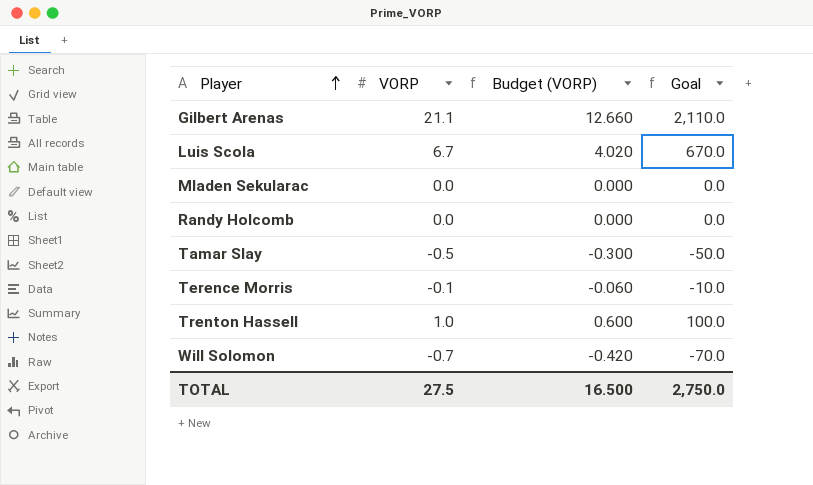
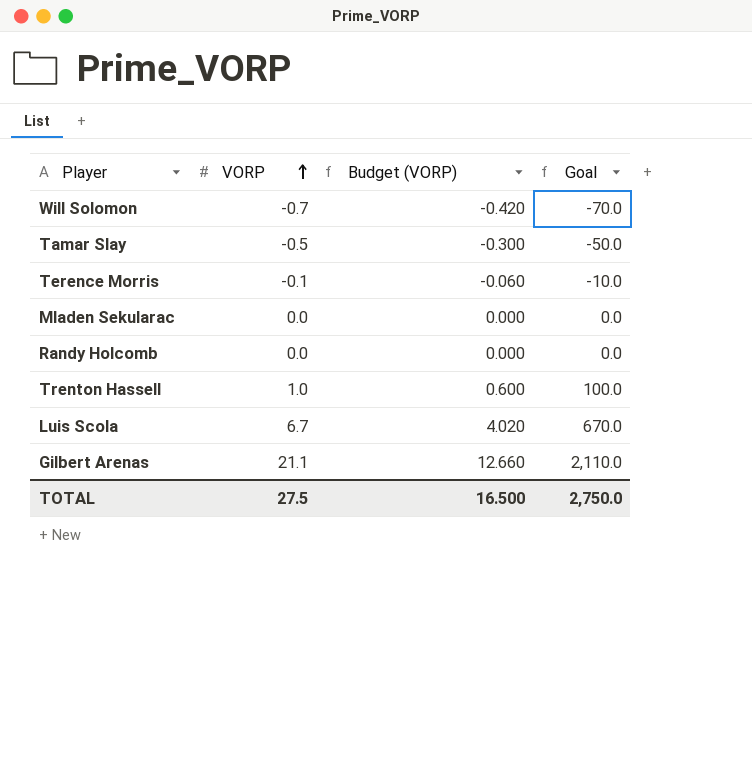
row order: Player ascending -> VORP ascending

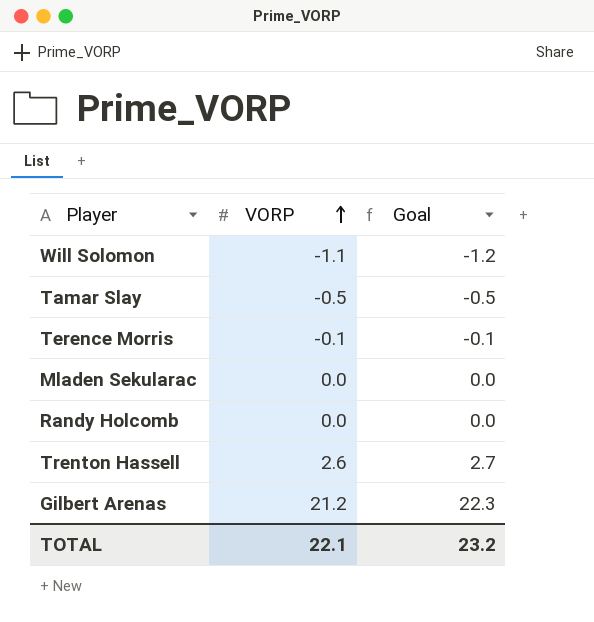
column Budget (VORP) | formula: [VORP] * 0.6 -> none
column Goal | formula: [VORP] * 100 -> [VORP] * 1.05
row Luis Scola: 6.7 | 4.020 | 670.0 -> none
Will Solomon | VORP: -0.7 -> -1.1
Trenton Hassell | VORP: 1.0 -> 2.6
Gilbert Arenas | VORP: 21.1 -> 21.2
TOTAL | VORP: 27.5 -> 22.1
TOTAL | Goal: 2,750.0 -> 23.2

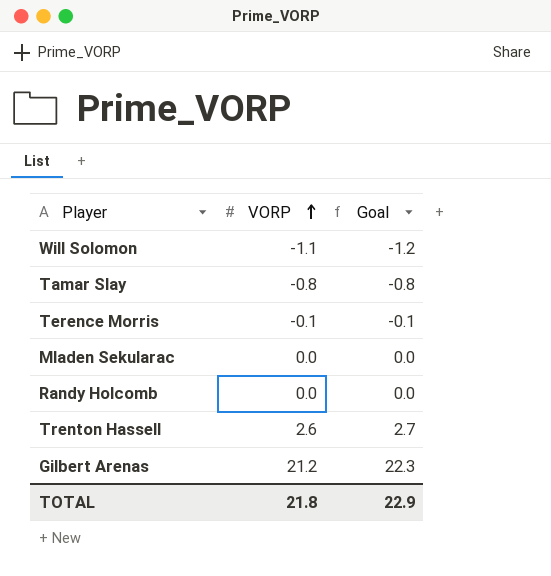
Tamar Slay | VORP: -0.5 -> -0.8
Tamar Slay | Goal: -0.5 -> -0.8
TOTAL | VORP: 22.1 -> 21.8
TOTAL | Goal: 23.2 -> 22.9

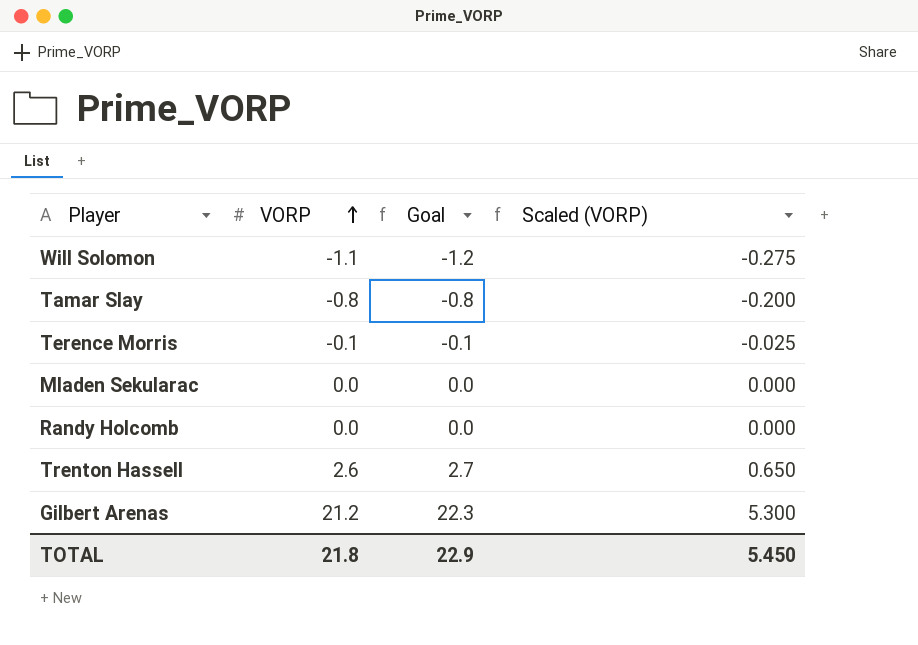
column Scaled (VORP) | formula: none -> [VORP] * 0.25

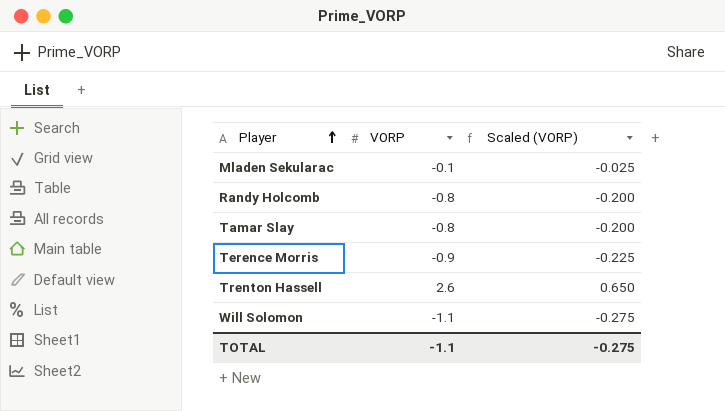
row order: VORP ascending -> Player ascending
column Goal | formula: [VORP] * 1.05 -> none
row Gilbert Arenas: 21.2 | 22.3 | 5.300 -> none
Mladen Sekularac | VORP: 0.0 -> -0.1
Mladen Sekularac | Scaled (VORP): 0.000 -> -0.025
Randy Holcomb | VORP: 0.0 -> -0.8
Randy Holcomb | Scaled (VORP): 0.000 -> -0.200
Terence Morris | VORP: -0.1 -> -0.9
Terence Morris | Scaled (VORP): -0.025 -> -0.225
TOTAL | VORP: 21.8 -> -1.1
TOTAL | Scaled (VORP): 5.450 -> -0.275

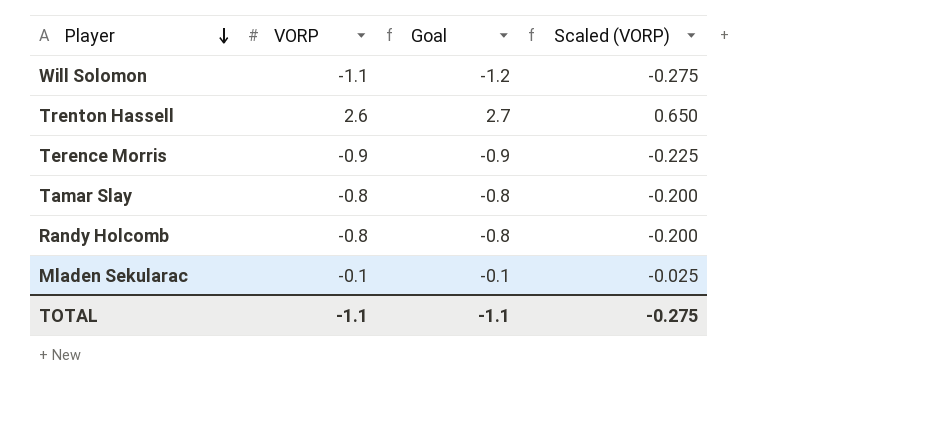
row order: Player ascending -> Player descending
column Goal | formula: none -> [VORP] * 1.05

